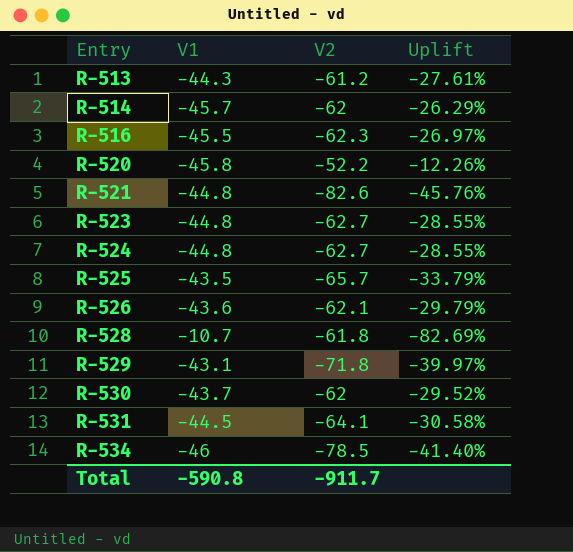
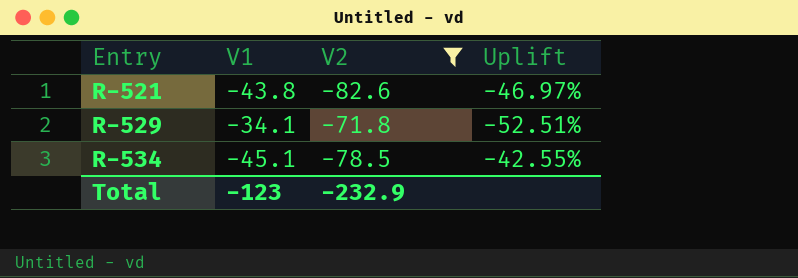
filter: none -> V2 <= -71.8
R-521 | V1: -44.8 -> -43.8
R-521 | Uplift: -45.76% -> -46.97%
R-529 | V1: -43.1 -> -34.1
R-529 | Uplift: -39.97% -> -52.51%
R-534 | V1: -46 -> -45.1
R-534 | Uplift: -41.40% -> -42.55%
Total | V1: -590.8 -> -123
Total | V2: -911.7 -> -232.9

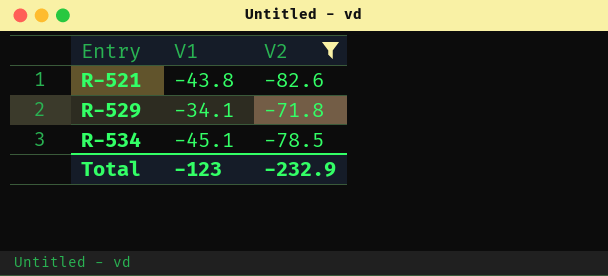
column Uplift | formula: ([V1] - [V2]) / [V2] -> none

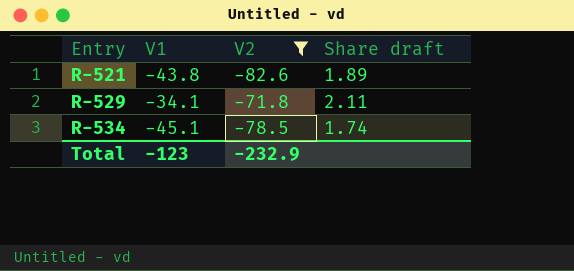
column Share draft | formula: none -> [V2] / [V1]

